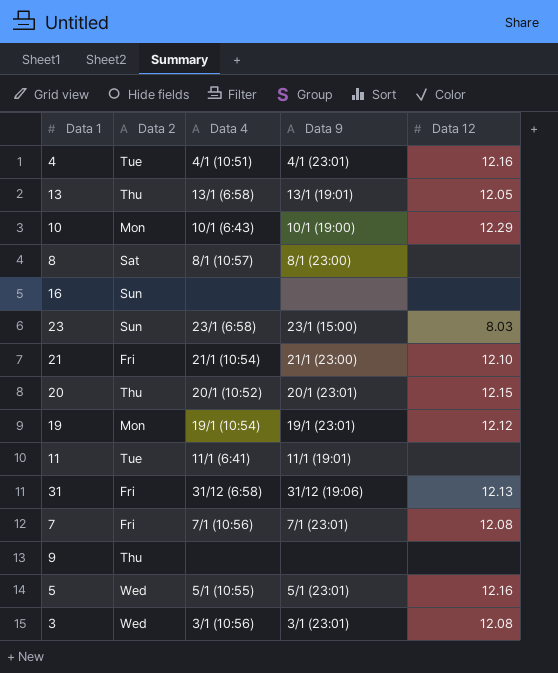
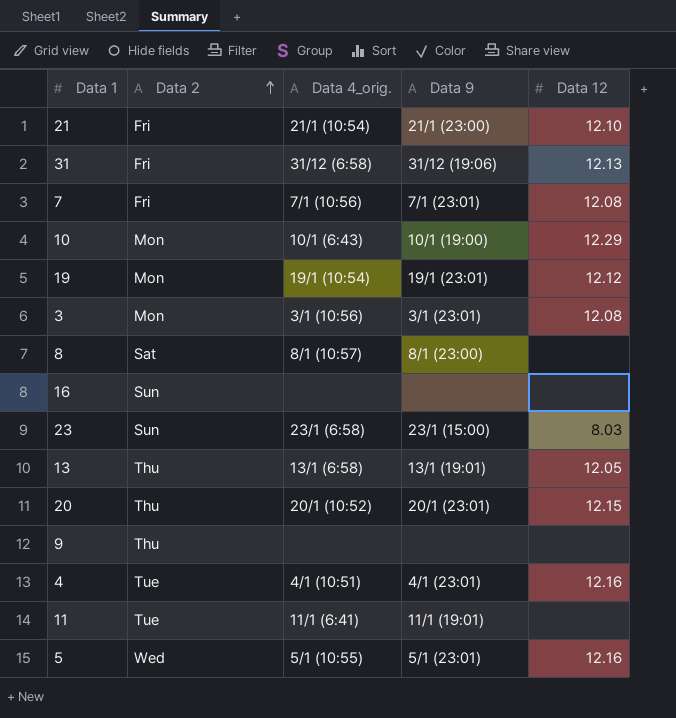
row order: none -> Data 2 ascending
column name: Data 4 -> Data 4_orig.
3 | Data 2: Wed -> Mon

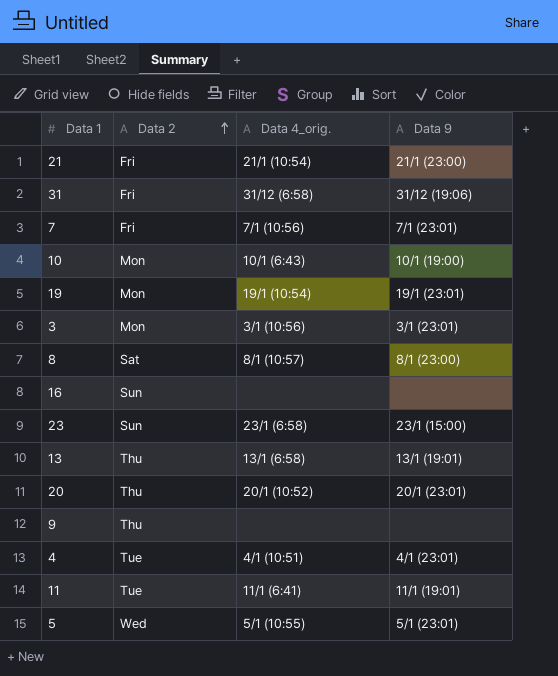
column Data 12 | position: 5 -> none

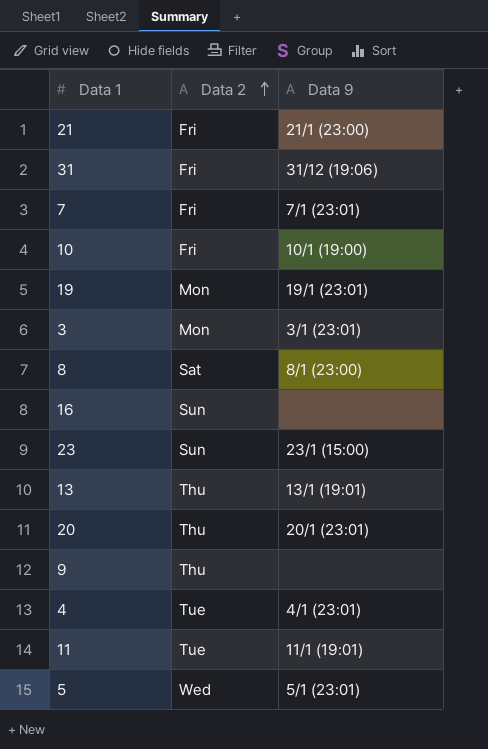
column Data 4_orig. | position: 3 -> none
10 | Data 2: Mon -> Fri

